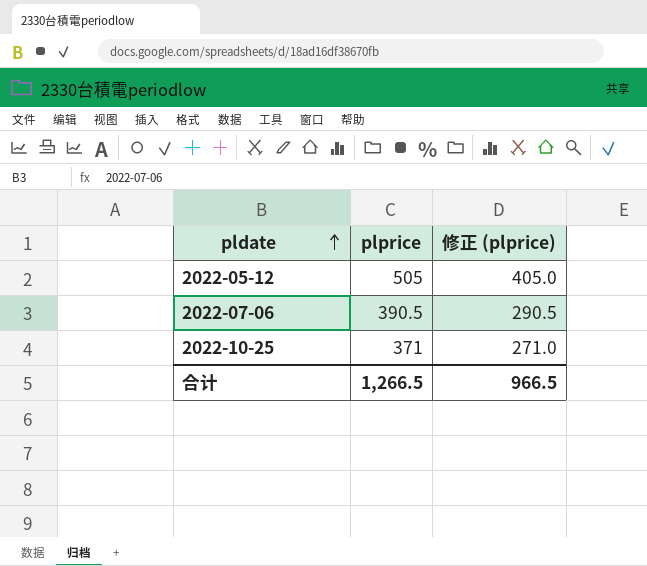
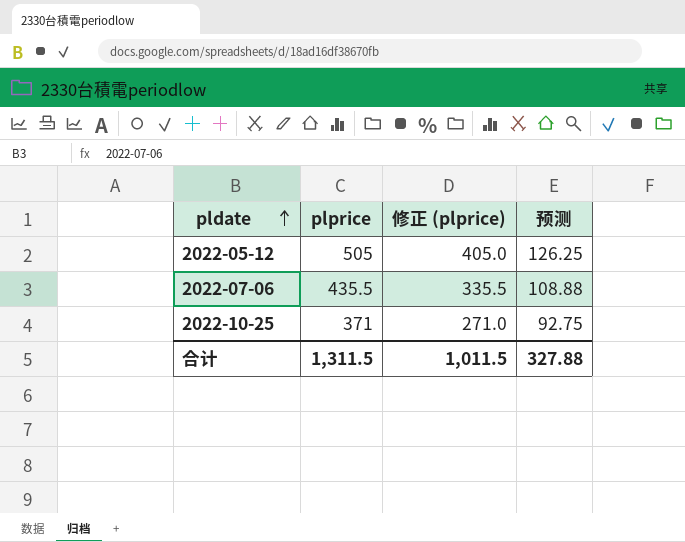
column 预测 | formula: none -> [plprice] * 0.25
2022-07-06 | plprice: 390.5 -> 435.5
2022-07-06 | 修正 (plprice): 290.5 -> 335.5
合计 | plprice: 1,266.5 -> 1,311.5
合计 | 修正 (plprice): 966.5 -> 1,011.5

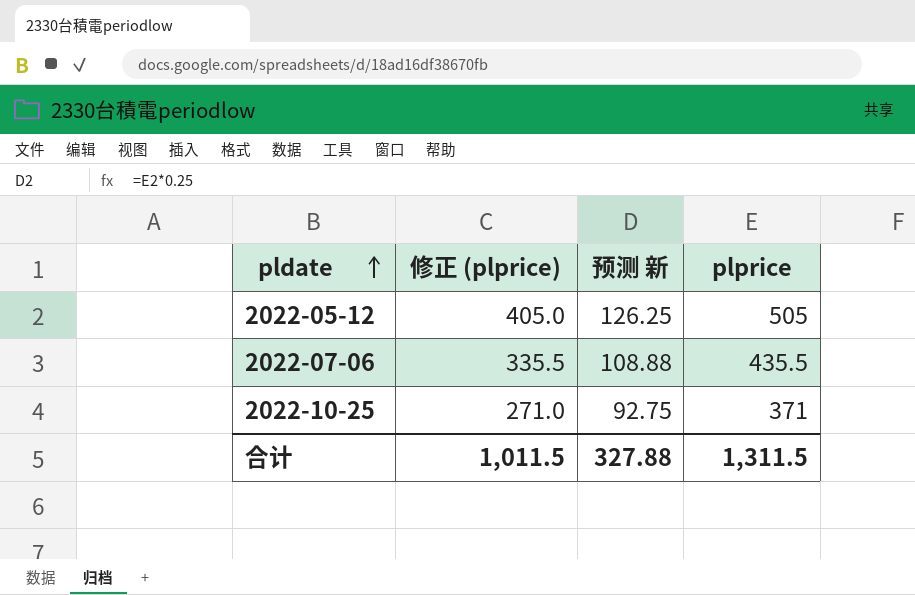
column name: 预测 -> 预测 新
column plprice | position: 2 -> 4

